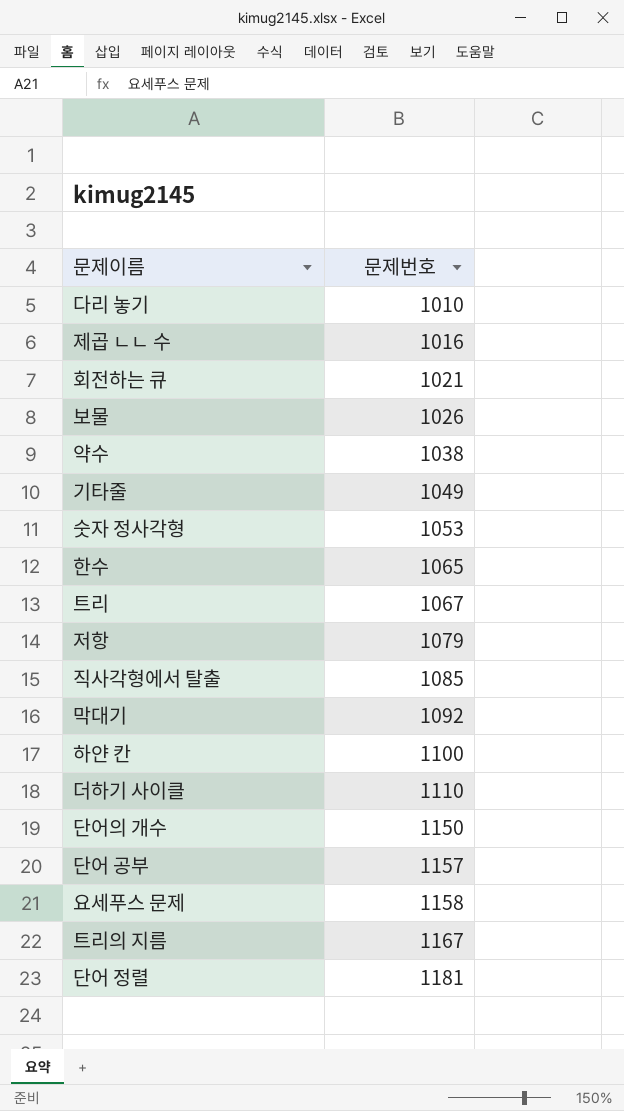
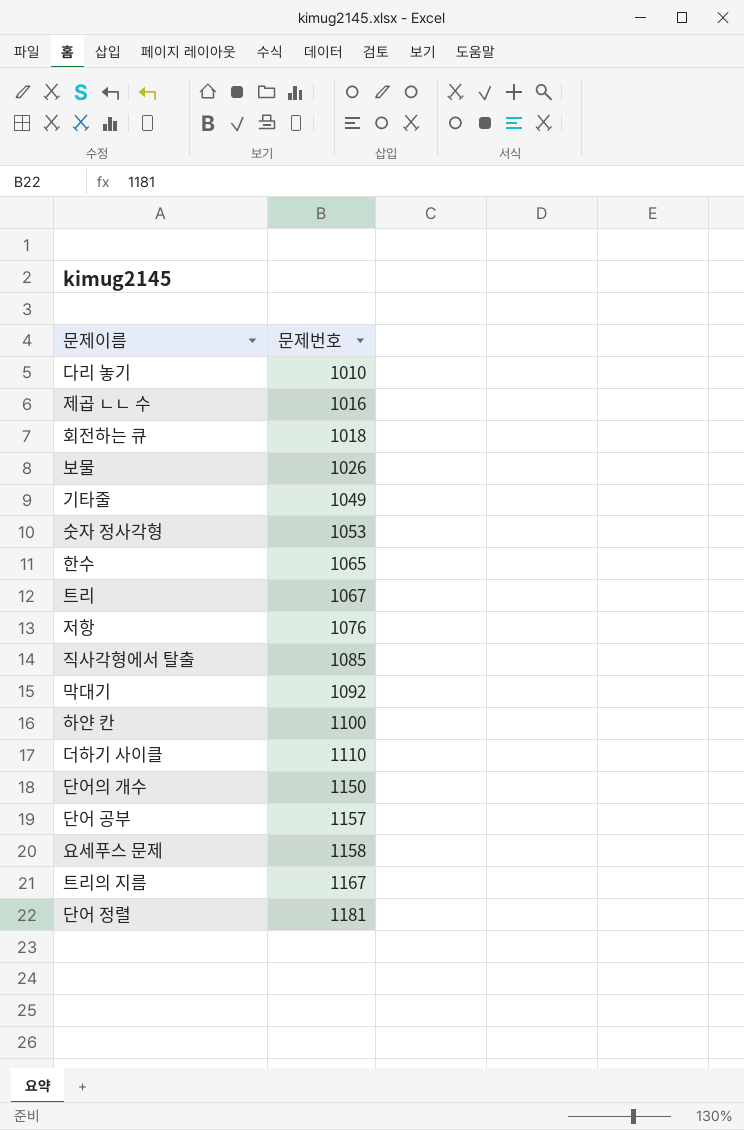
row 약수: 1038 -> none
회전하는 큐 | 문제번호: 1021 -> 1018
저항 | 문제번호: 1079 -> 1076

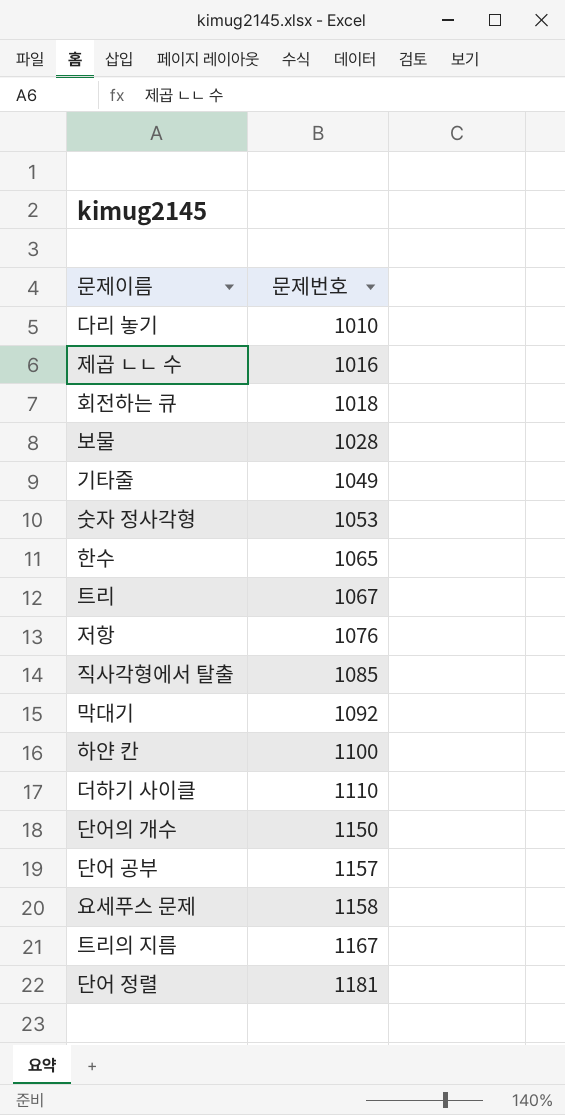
보물 | 문제번호: 1026 -> 1028

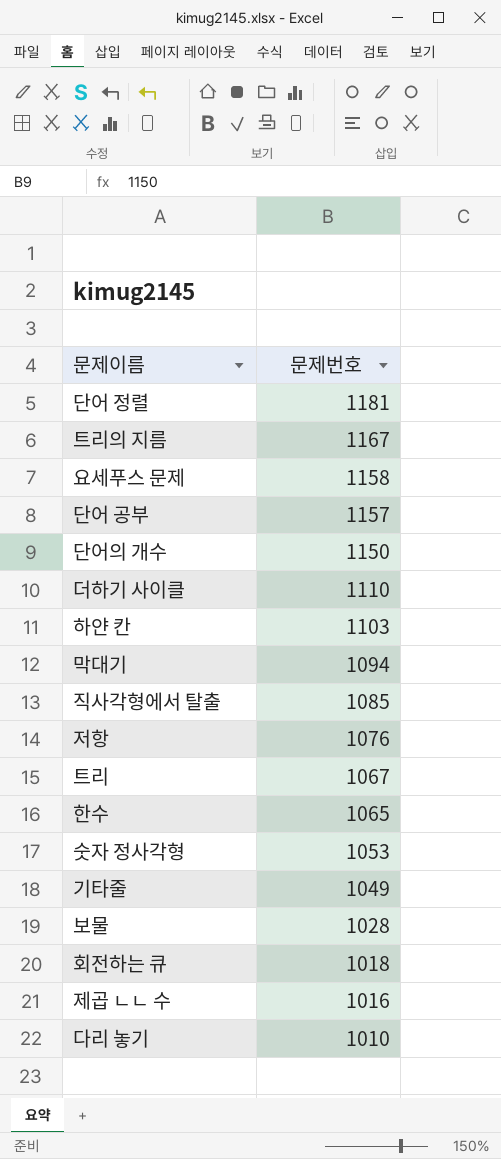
row order: 문제번호 ascending -> 문제번호 descending
하얀 칸 | 문제번호: 1100 -> 1103
막대기 | 문제번호: 1092 -> 1094

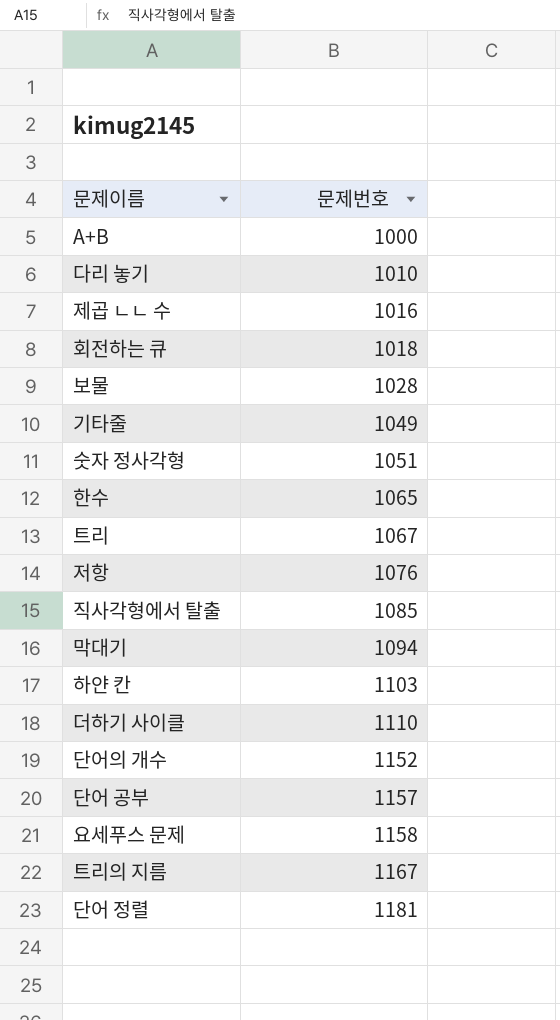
row order: 문제번호 descending -> 문제번호 ascending
row A+B: none -> 1000
숫자 정사각형 | 문제번호: 1053 -> 1051
단어의 개수 | 문제번호: 1150 -> 1152

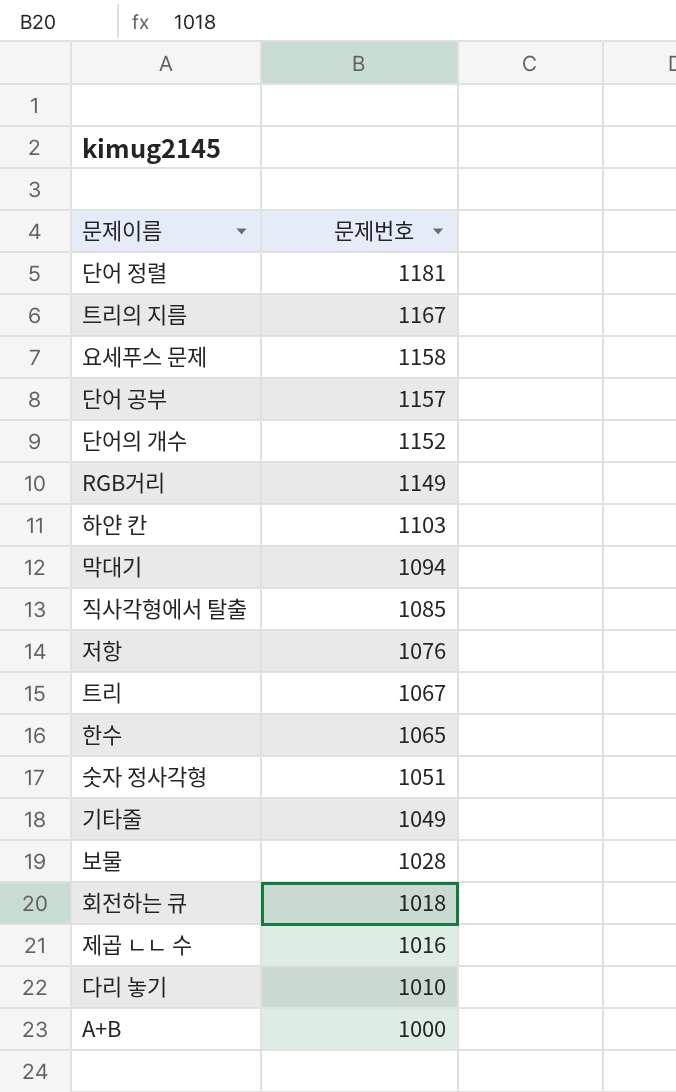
row order: 문제번호 ascending -> 문제번호 descending
row 더하기 사이클: 1110 -> none
row RGB거리: none -> 1149

